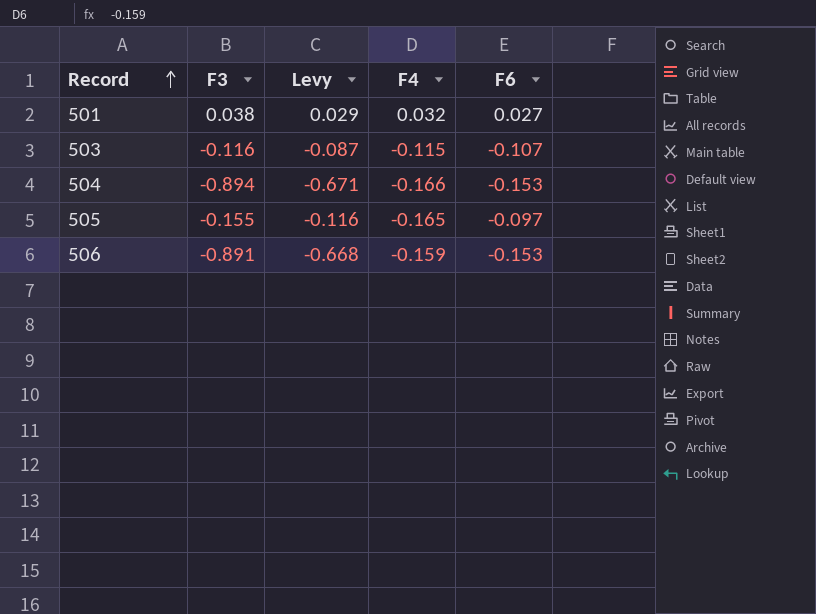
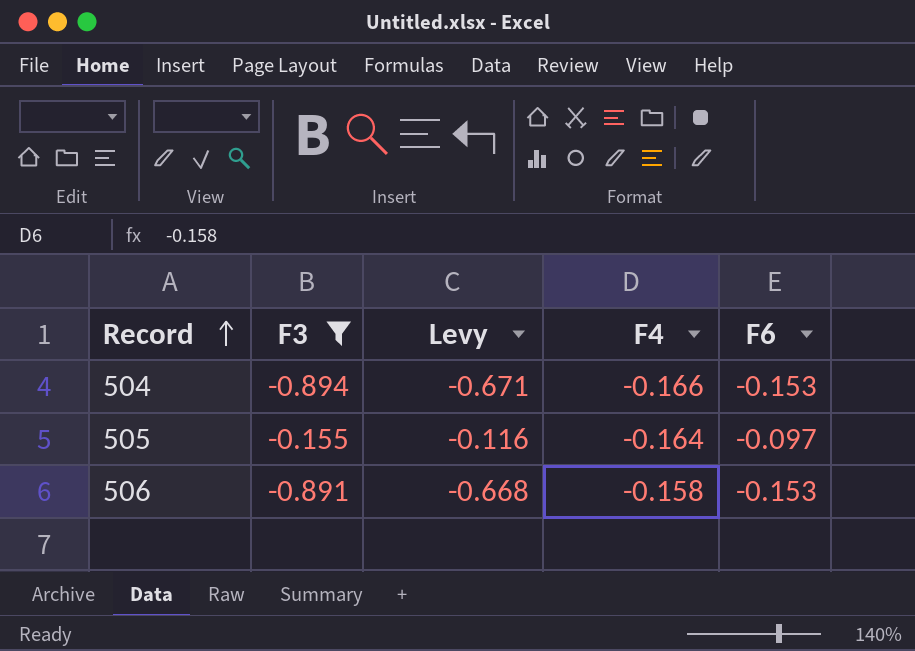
filter: none -> F3 <= -0.155
505 | F4: -0.165 -> -0.164
506 | F4: -0.159 -> -0.158

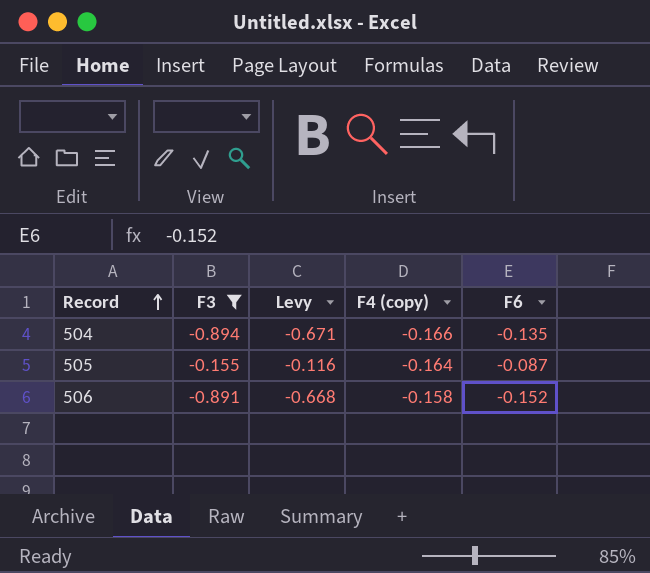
column name: F4 -> F4 (copy)
504 | F6: -0.153 -> -0.135
505 | F6: -0.097 -> -0.087
506 | F6: -0.153 -> -0.152

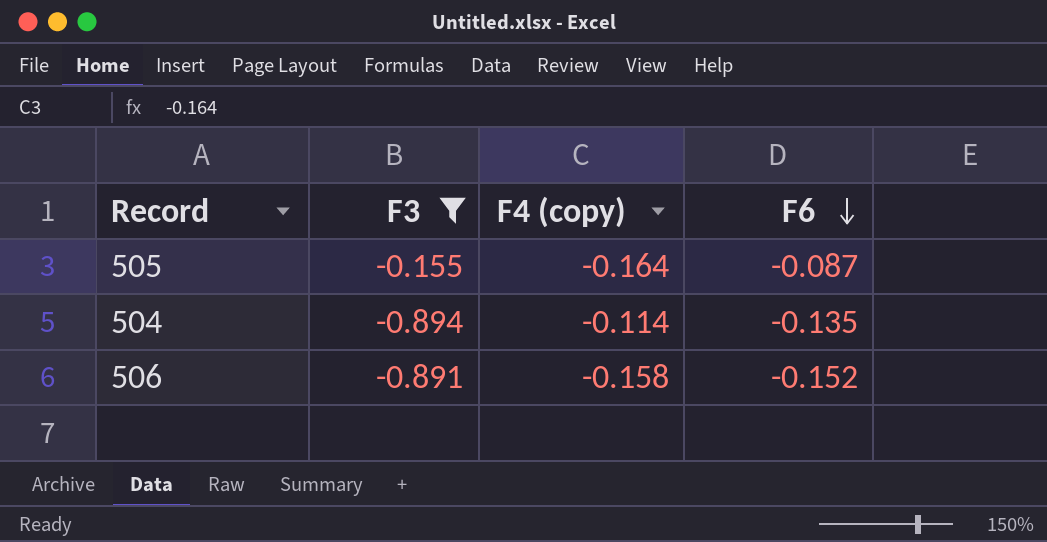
row order: Record ascending -> F6 descending
column Levy | formula: [F3] * 0.75 -> none
504 | F4 (copy): -0.166 -> -0.114

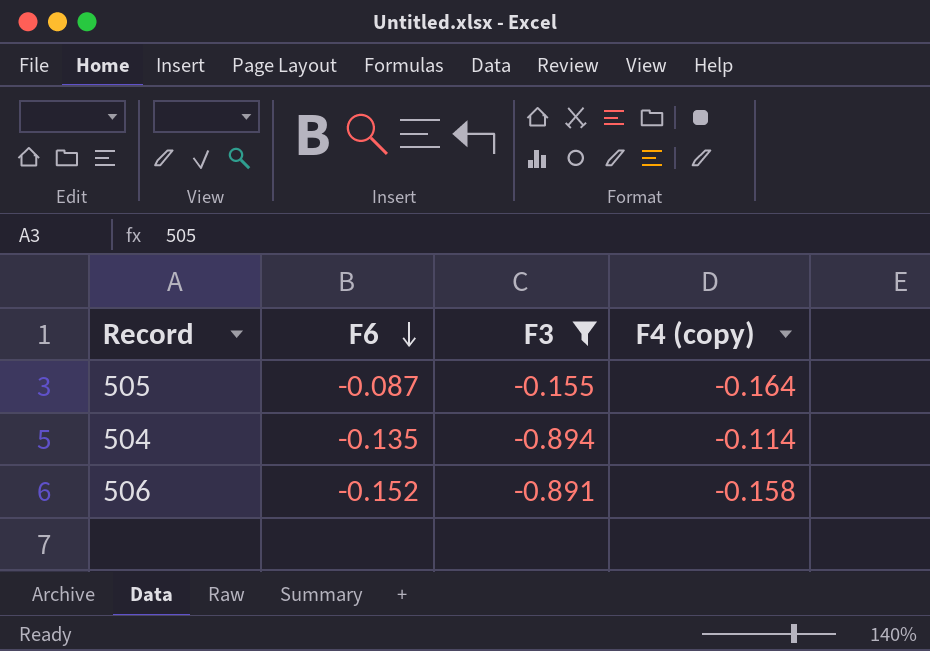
column F6 | position: 4 -> 2

